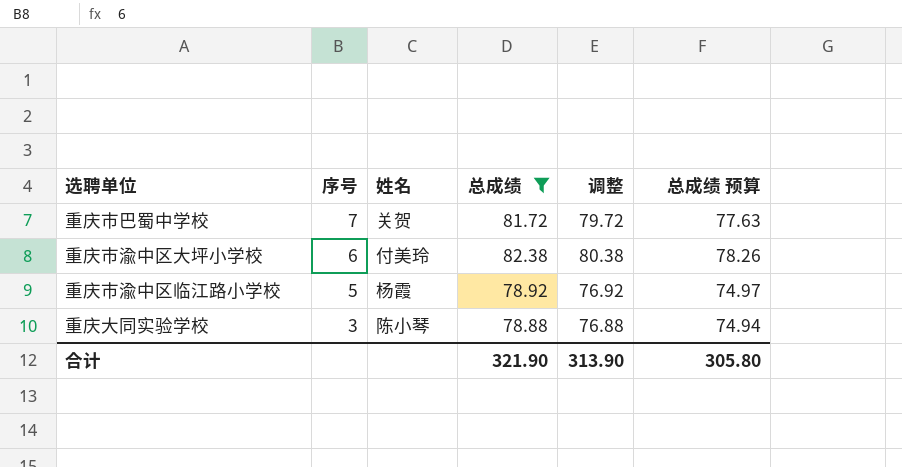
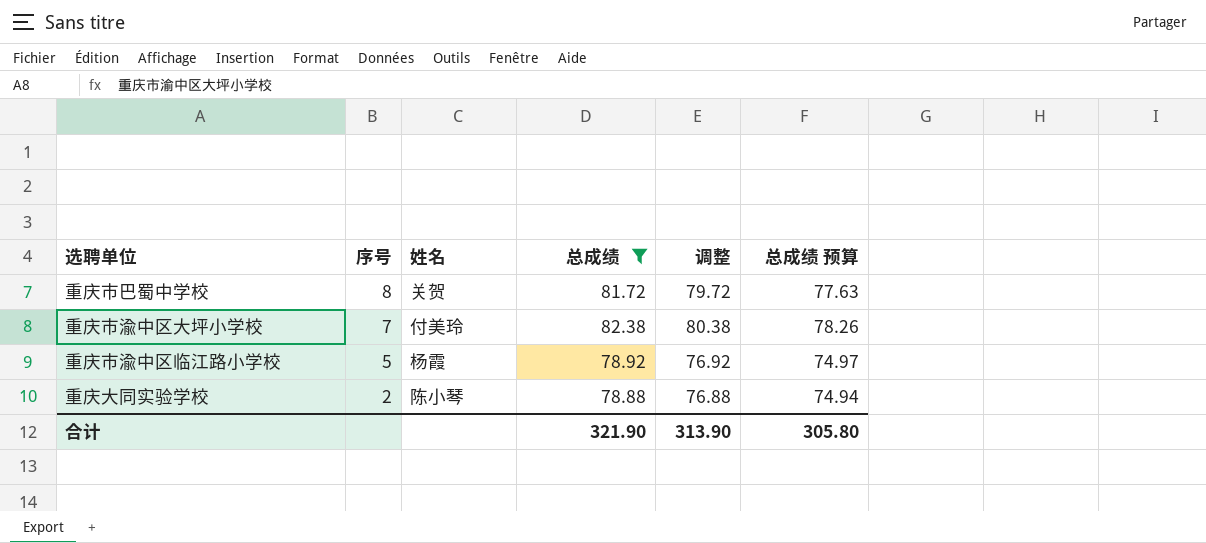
重庆市巴蜀中学校 | 序号: 7 -> 8
重庆市渝中区大坪小学校 | 序号: 6 -> 7
重庆大同实验学校 | 序号: 3 -> 2

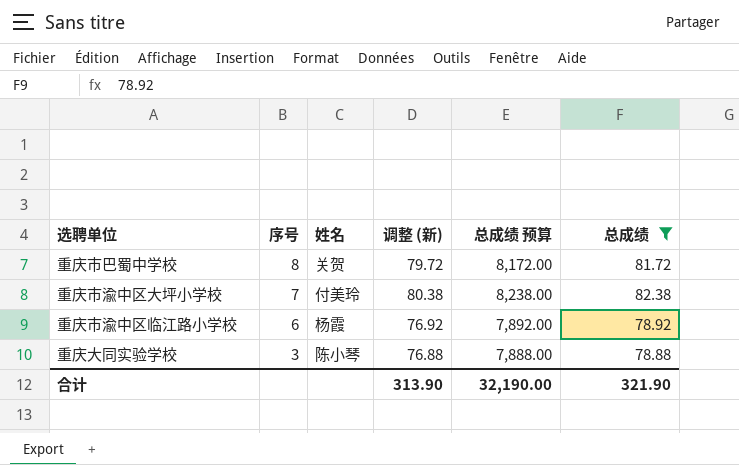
column name: 调整 -> 调整 (新)
column 总成绩 预算 | formula: [总成绩] * 0.95 -> [总成绩] * 100
column 总成绩 | position: 4 -> 6
重庆市渝中区临江路小学校 | 序号: 5 -> 6
重庆大同实验学校 | 序号: 2 -> 3
合计 | 总成绩 预算: 305.80 -> 32,190.00

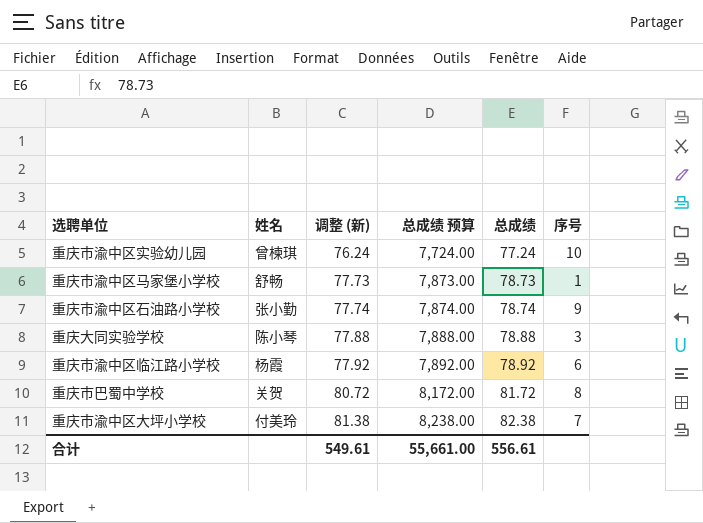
filter: 总成绩 >= 78.88 -> none
row order: 序号 descending -> 调整 (新) ascending
column 调整 (新) | formula: [总成绩] - 2 -> [总成绩] - 1
column 序号 | position: 2 -> 6
合计 | 调整 (新): 313.90 -> 549.61
合计 | 总成绩 预算: 32,190.00 -> 55,661.00
合计 | 总成绩: 321.90 -> 556.61

